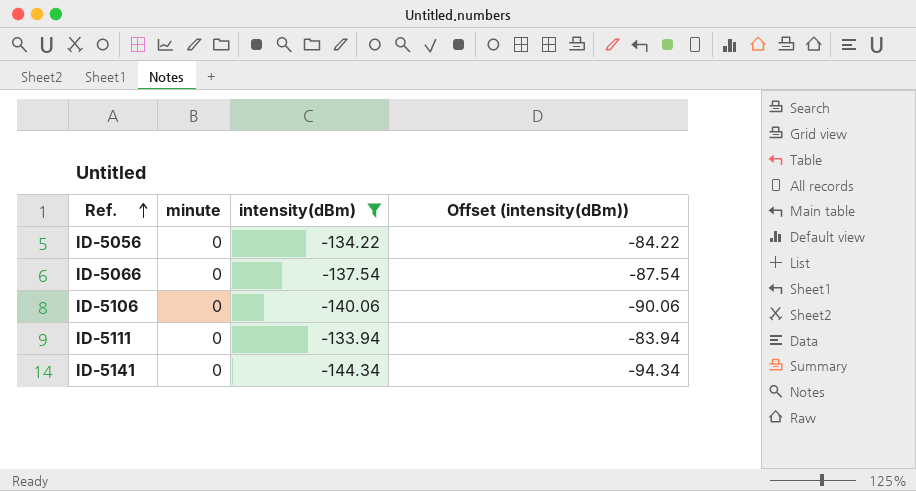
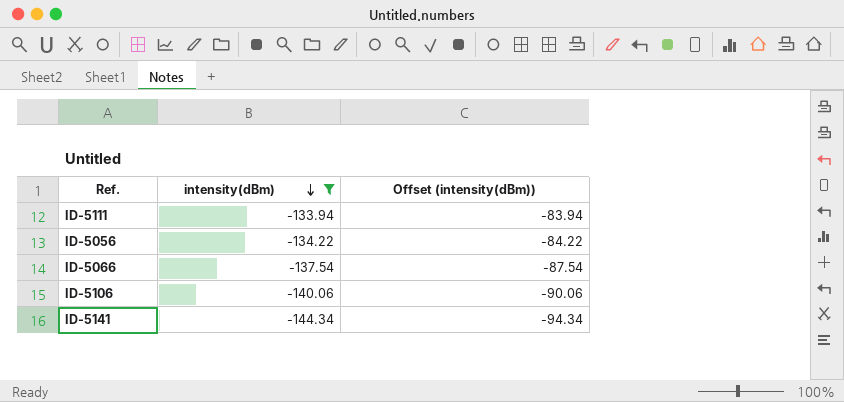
row order: Ref. ascending -> intensity(dBm) descending
column minute | position: 2 -> none

